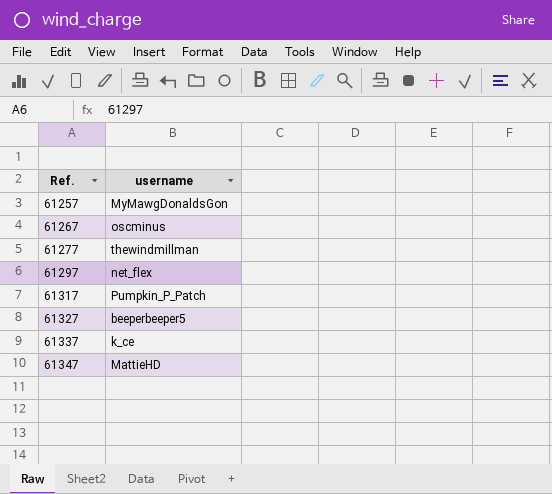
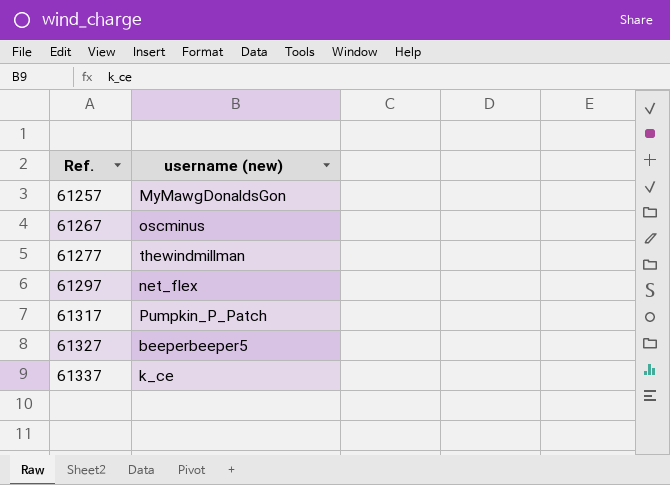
column name: username -> username (new)
row 61347: MattieHD -> none

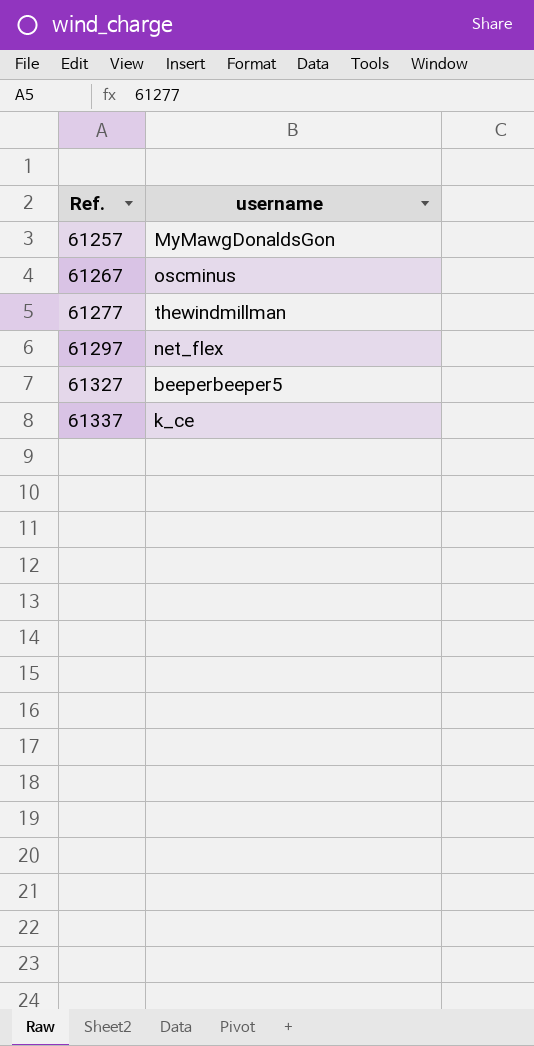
column name: username (new) -> username
row 61317: Pumpkin_P_Patch -> none

